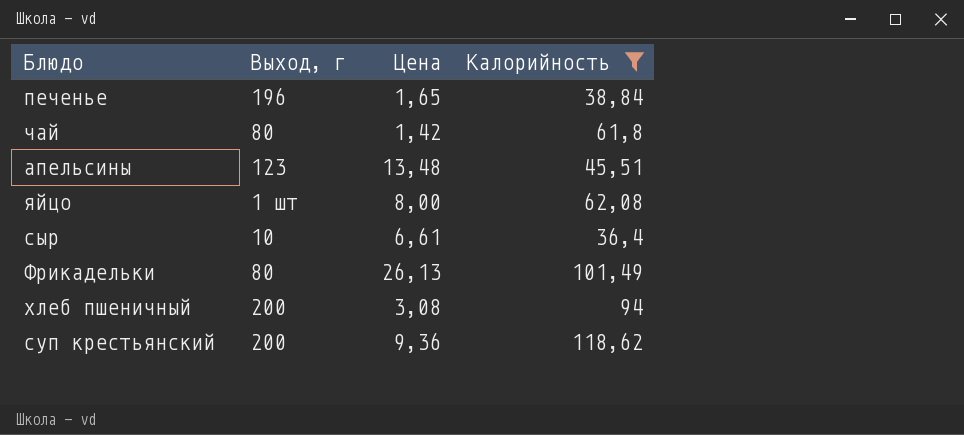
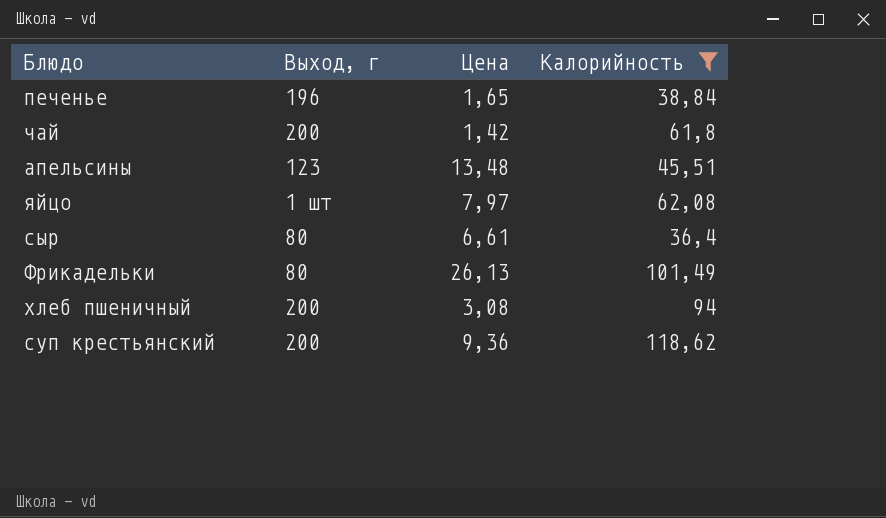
чай | Выход, г: 80 -> 200
яйцо | Цена: 8,00 -> 7,97
сыр | Выход, г: 10 -> 80

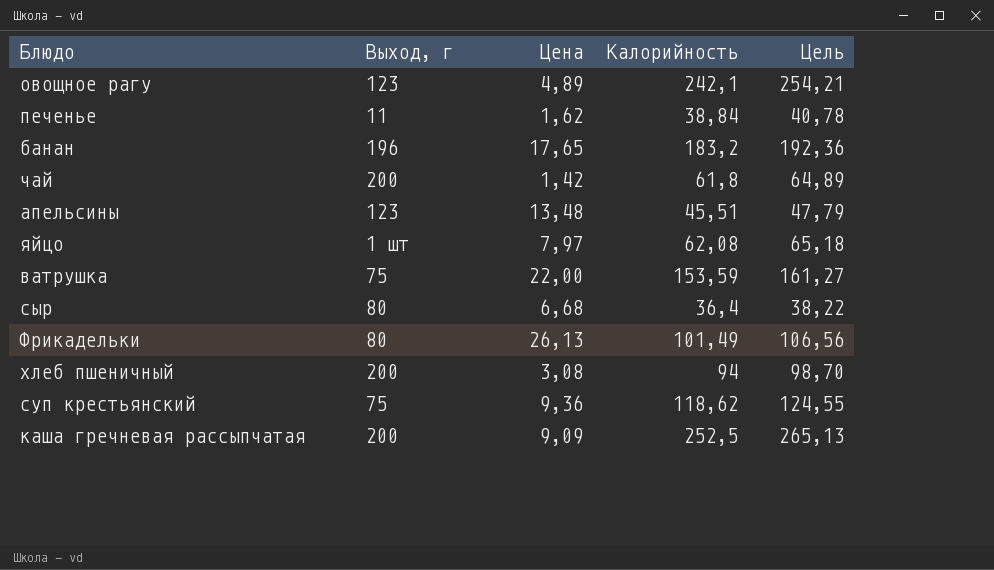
filter: Калорийность <= 118,62 -> none
column Цель | formula: none -> [Калорийность] * 1,05
печенье | Выход, г: 196 -> 11
печенье | Цена: 1,65 -> 1,62
сыр | Цена: 6,61 -> 6,68
суп крестьянский | Выход, г: 200 -> 75

